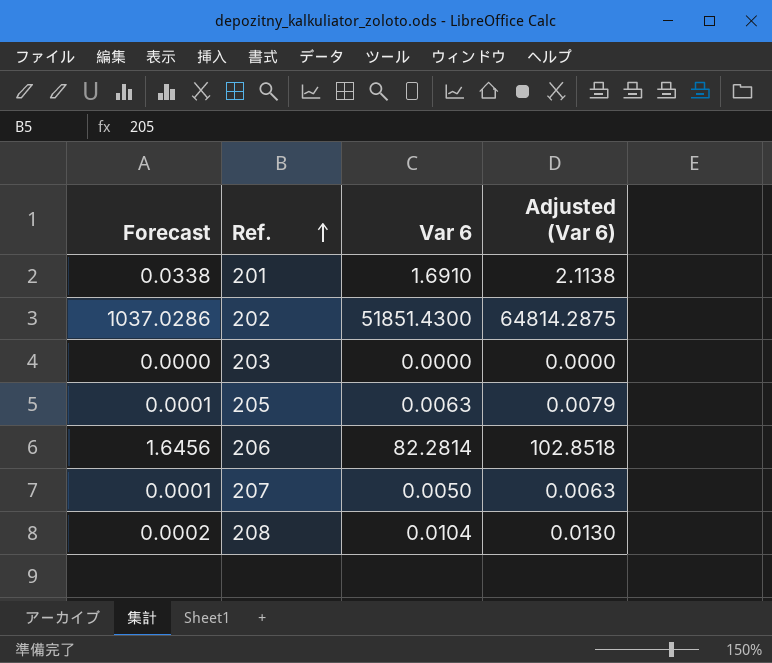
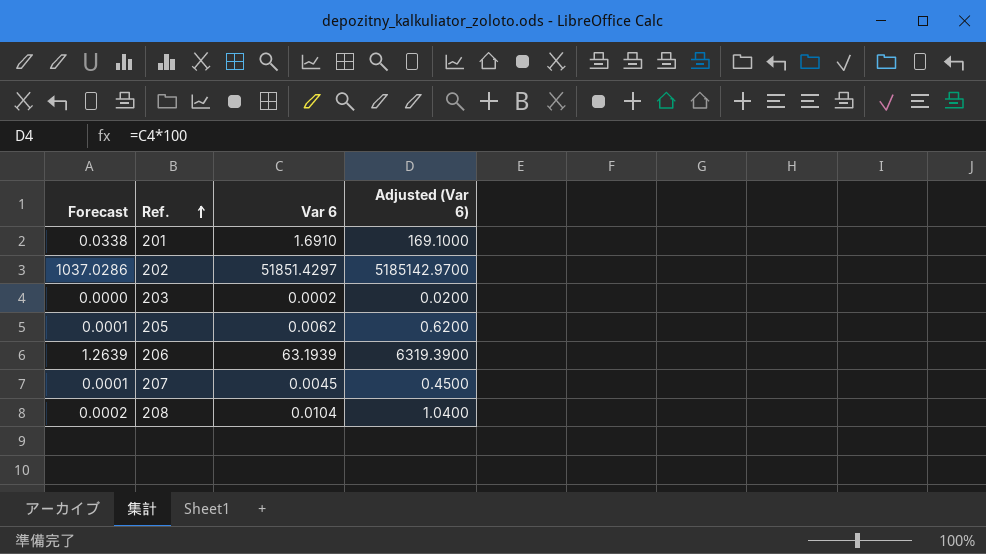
column Adjusted (Var 6) | formula: [Var 6] * 1.25 -> [Var 6] * 100
202 | Var 6: 51851.4300 -> 51851.4297
203 | Var 6: 0.0000 -> 0.0002
205 | Var 6: 0.0063 -> 0.0062
206 | Forecast: 1.6456 -> 1.2639
206 | Var 6: 82.2814 -> 63.1939
207 | Var 6: 0.0050 -> 0.0045

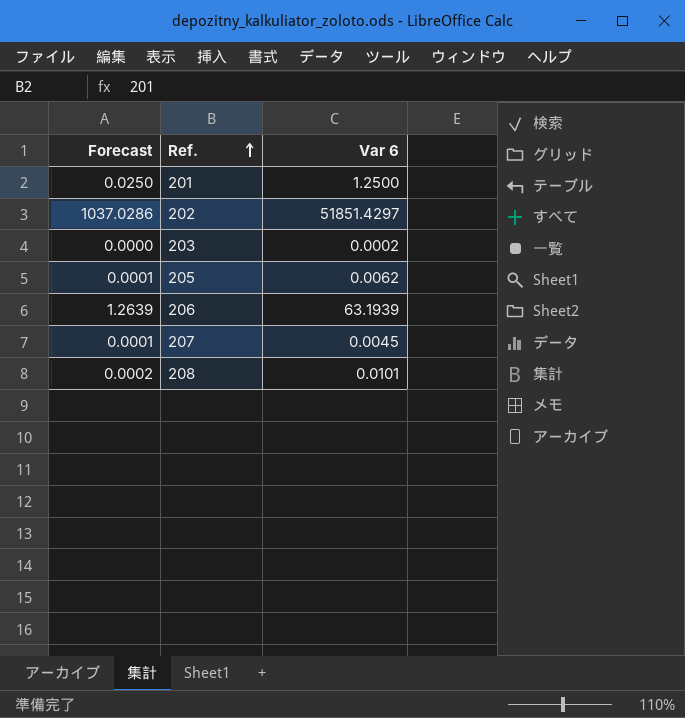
column Adjusted (Var 6) | formula: [Var 6] * 100 -> none
201 | Forecast: 0.0338 -> 0.0250
201 | Var 6: 1.6910 -> 1.2500
208 | Var 6: 0.0104 -> 0.0101

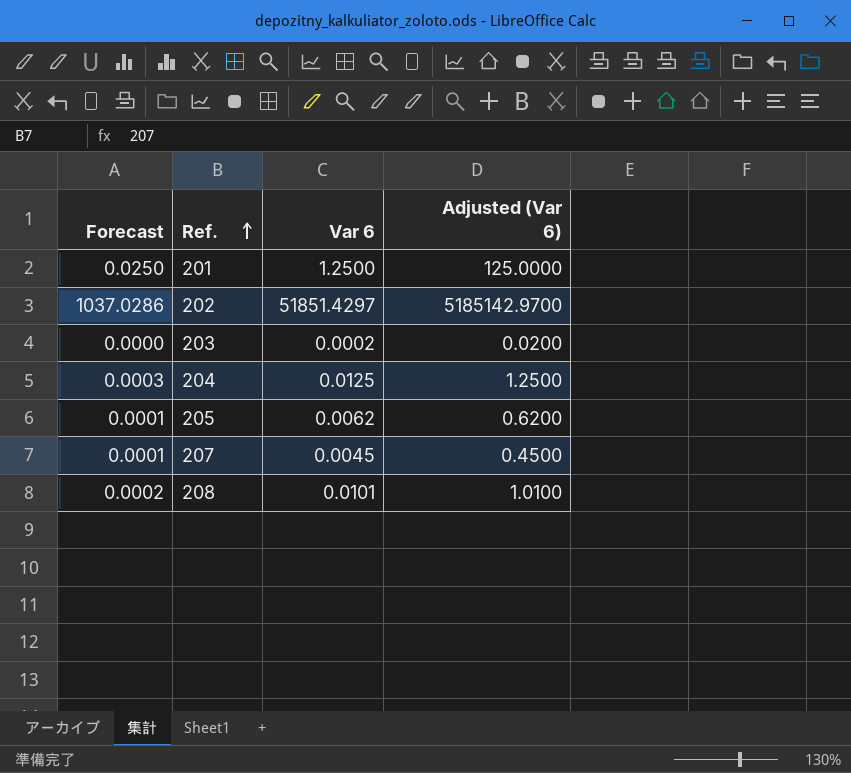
column Adjusted (Var 6) | formula: none -> [Var 6] * 100
row 206: 1.2639 | 63.1939 -> none
row 204: none -> 0.0003 | 0.0125 | 1.2500

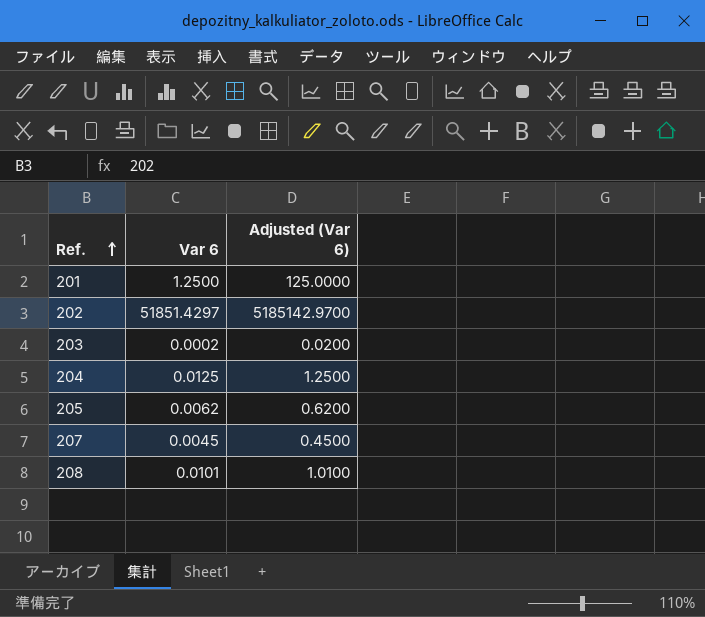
column Forecast | formula: [Var 6] * 0.02 -> none

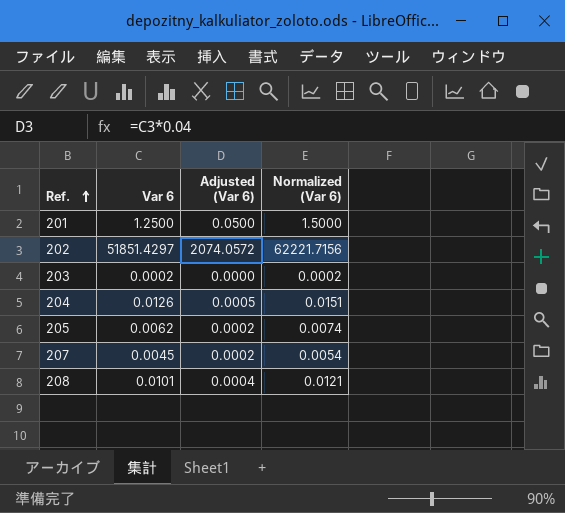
column Adjusted (Var 6) | formula: [Var 6] * 100 -> [Var 6] * 0.04
column Normalized (Var 6) | formula: none -> [Var 6] * 1.2
204 | Var 6: 0.0125 -> 0.0126

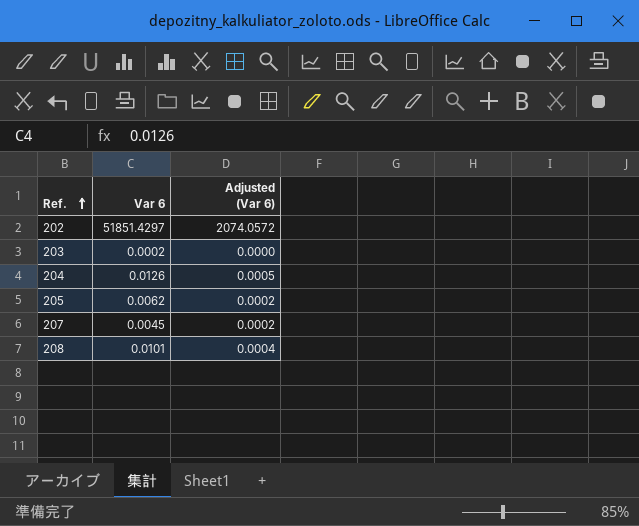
column Normalized (Var 6) | formula: [Var 6] * 1.2 -> none
row 201: 1.2500 | 0.0500 | 1.5000 -> none

